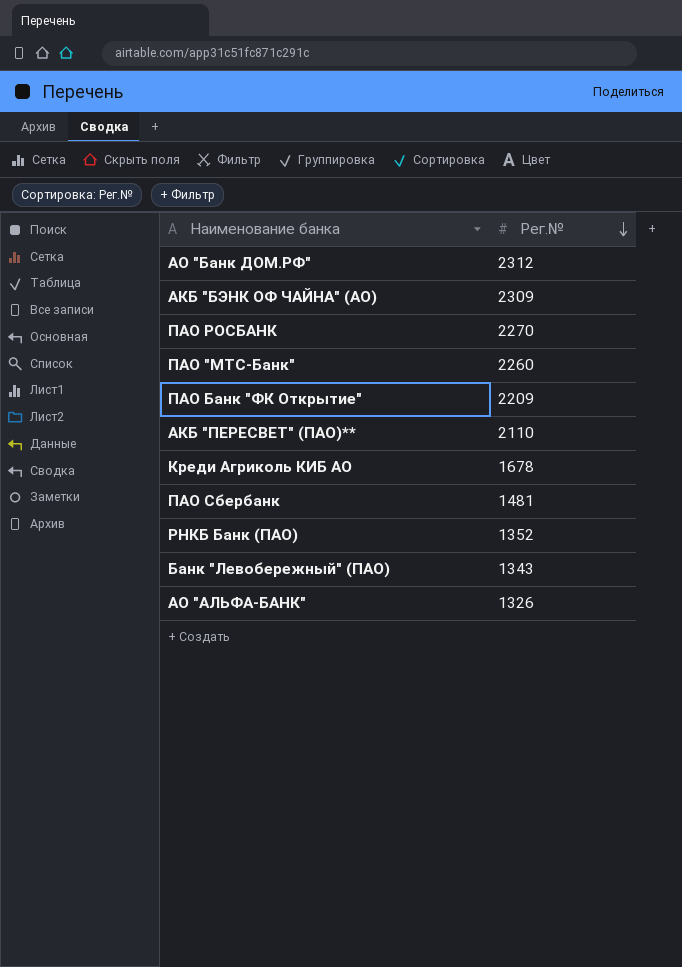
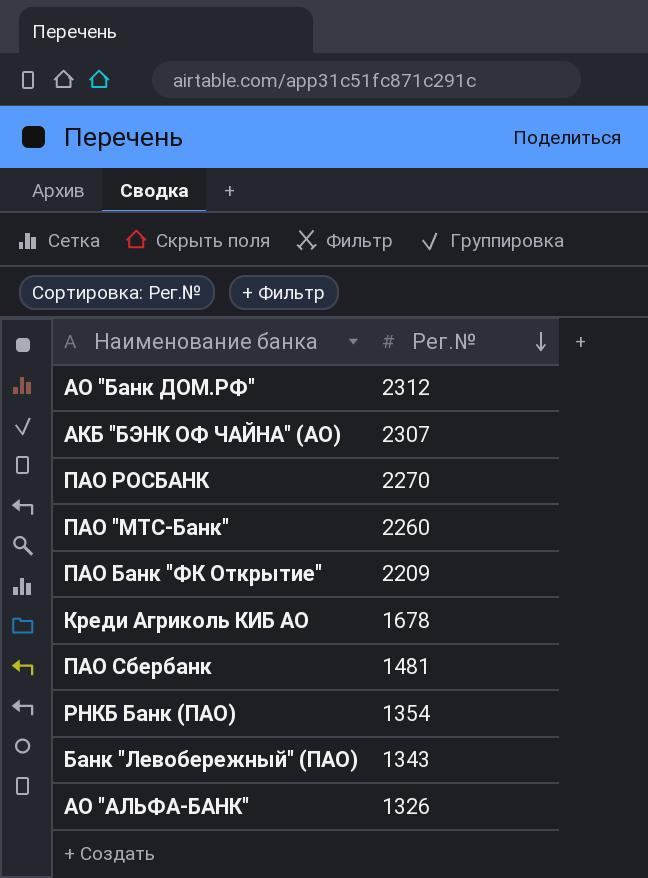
row АКБ "ПЕРЕСВЕТ" (ПАО)**: 2110 -> none
АКБ "БЭНК ОФ ЧАЙНА" (АО) | Рег.№: 2309 -> 2307
РНКБ Банк (ПАО) | Рег.№: 1352 -> 1354

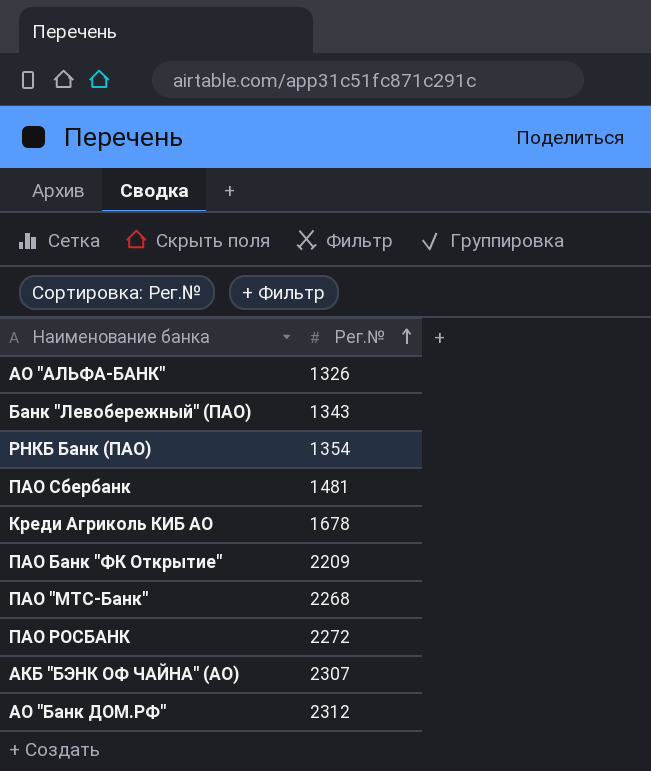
row order: Рег.№ descending -> Рег.№ ascending
ПАО "МТС-Банк" | Рег.№: 2260 -> 2268
ПАО РОСБАНК | Рег.№: 2270 -> 2272

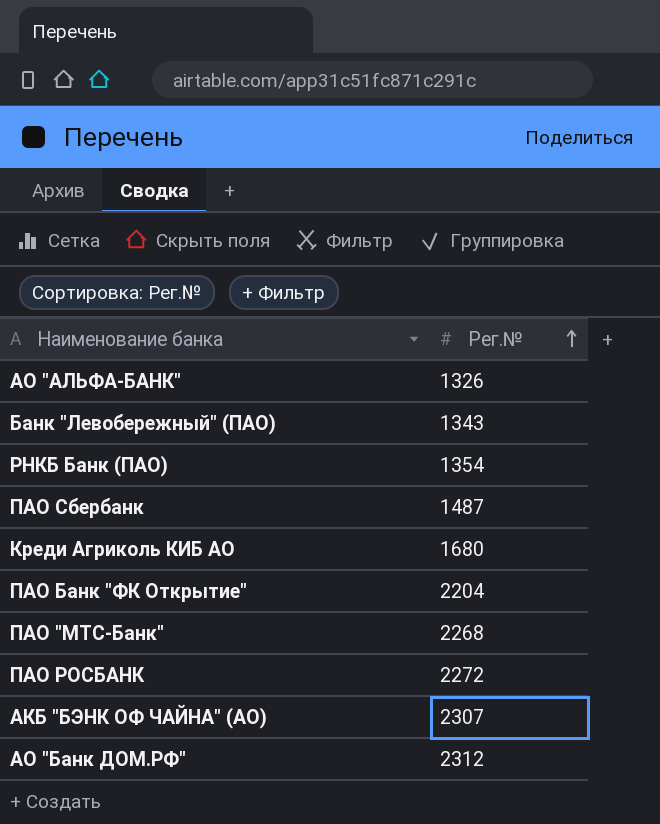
ПАО Сбербанк | Рег.№: 1481 -> 1487
Креди Агриколь КИБ АО | Рег.№: 1678 -> 1680
ПАО Банк "ФК Открытие" | Рег.№: 2209 -> 2204

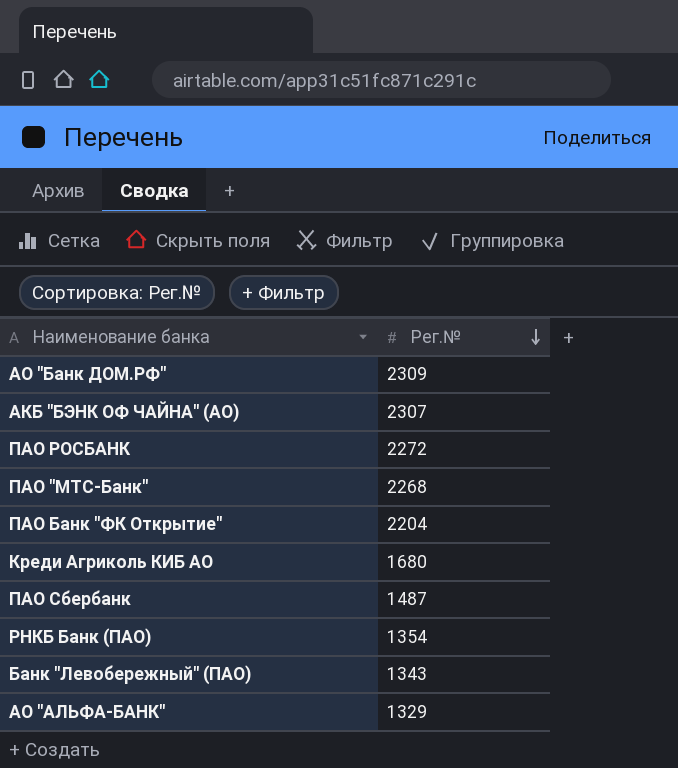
row order: Рег.№ ascending -> Рег.№ descending
АО "Банк ДОМ.РФ" | Рег.№: 2312 -> 2309
АО "АЛЬФА-БАНК" | Рег.№: 1326 -> 1329

